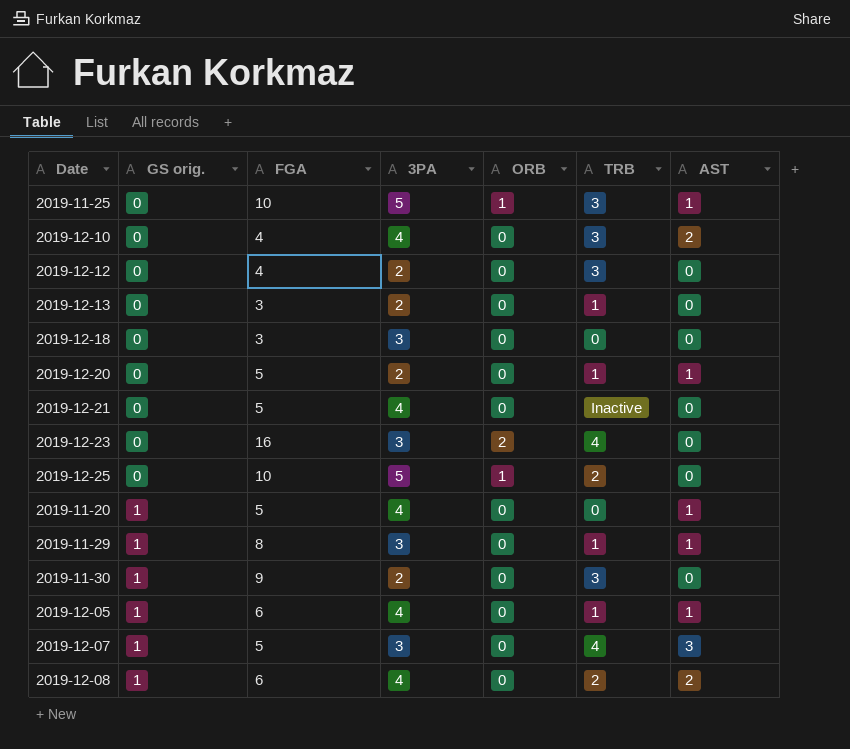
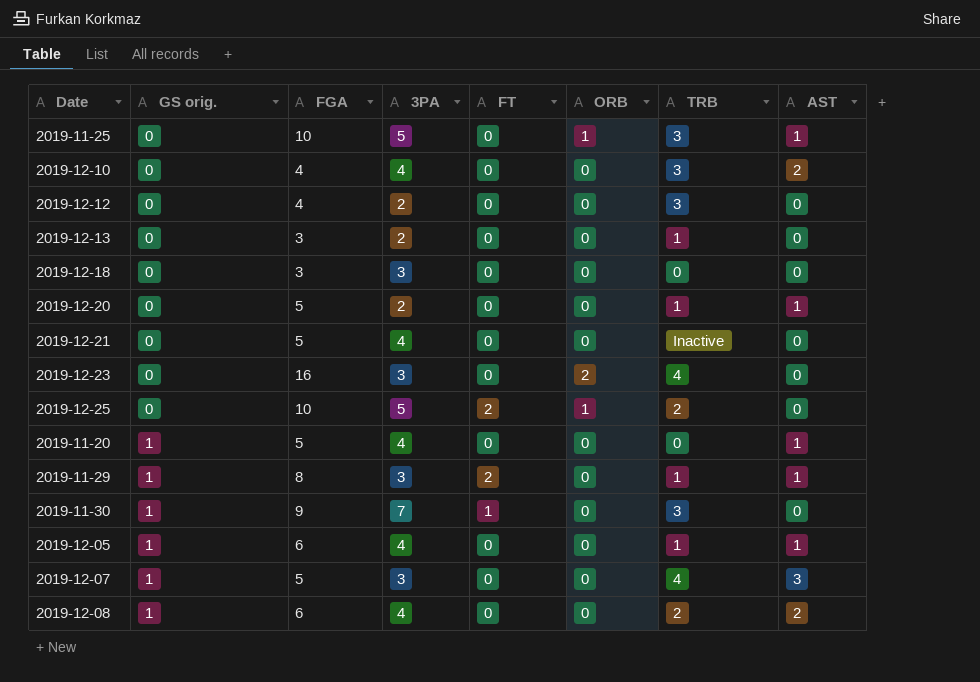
column FT | position: none -> 5
2019-11-30 | 3PA: 2 -> 7

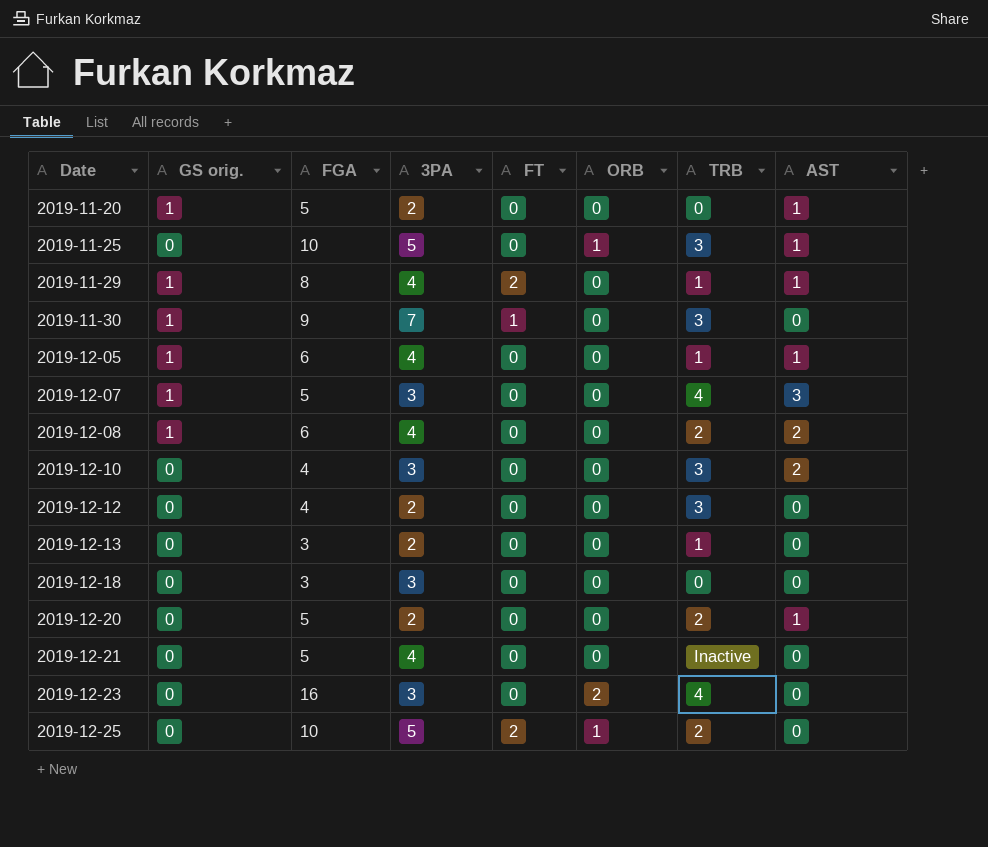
row order: GS orig. ascending -> Date ascending
2019-11-20 | 3PA: 4 -> 2
2019-11-29 | 3PA: 3 -> 4
2019-12-10 | 3PA: 4 -> 3
2019-12-20 | TRB: 1 -> 2

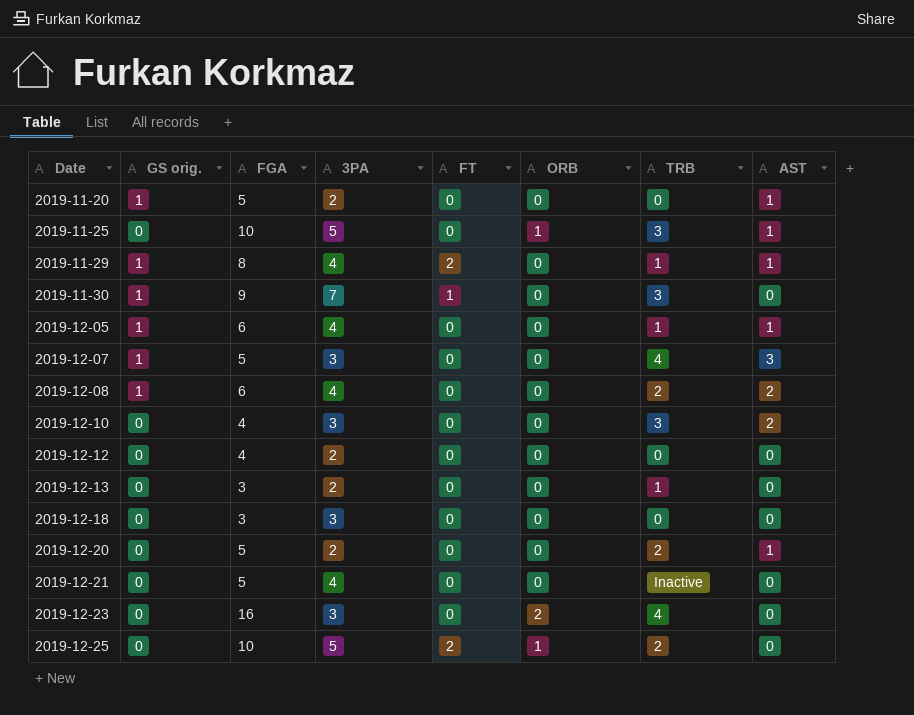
2019-12-12 | TRB: 3 -> 0

